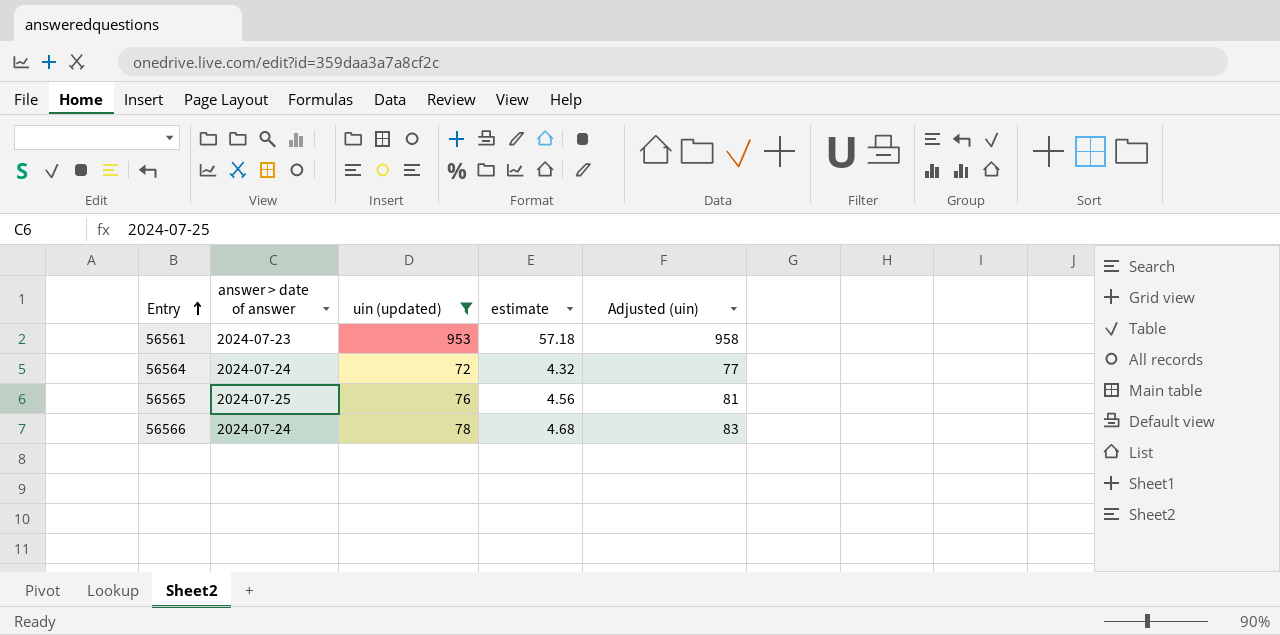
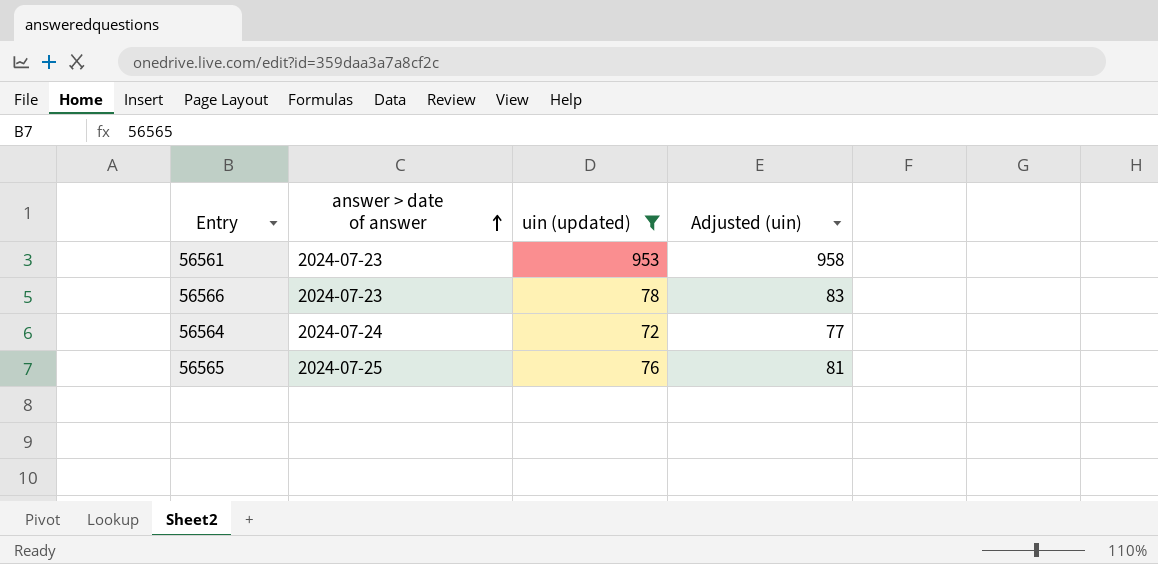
row order: Entry ascending -> answer > date of answer ascending
column estimate | formula: [uin (updated)] * 0.06 -> none
56566 | answer > date of answer: 2024-07-24 -> 2024-07-23

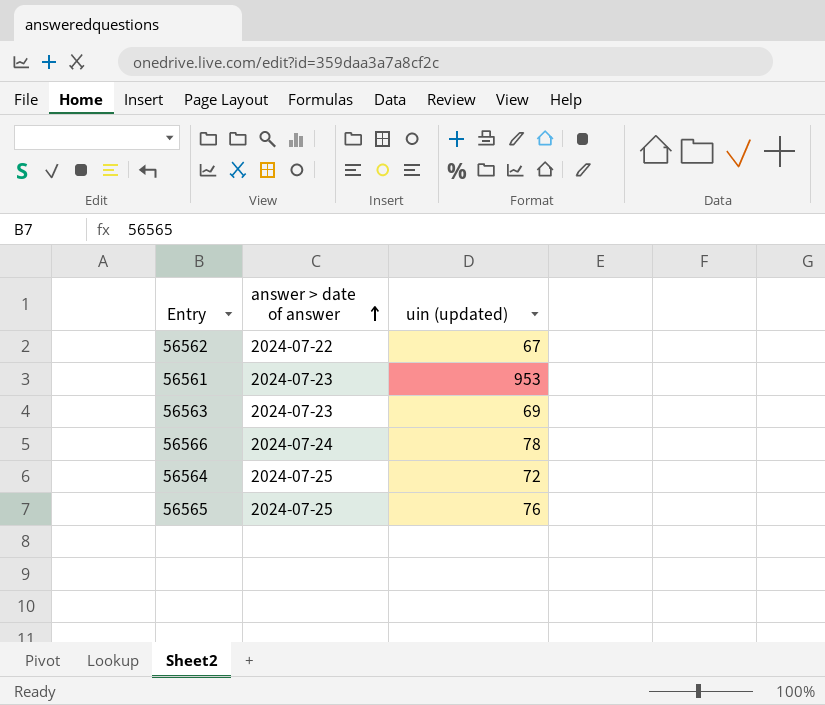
filter: uin (updated) >= 72 -> none
column Adjusted (uin) | formula: [uin (updated)] + 5 -> none
56566 | answer > date of answer: 2024-07-23 -> 2024-07-24
56564 | answer > date of answer: 2024-07-24 -> 2024-07-25

